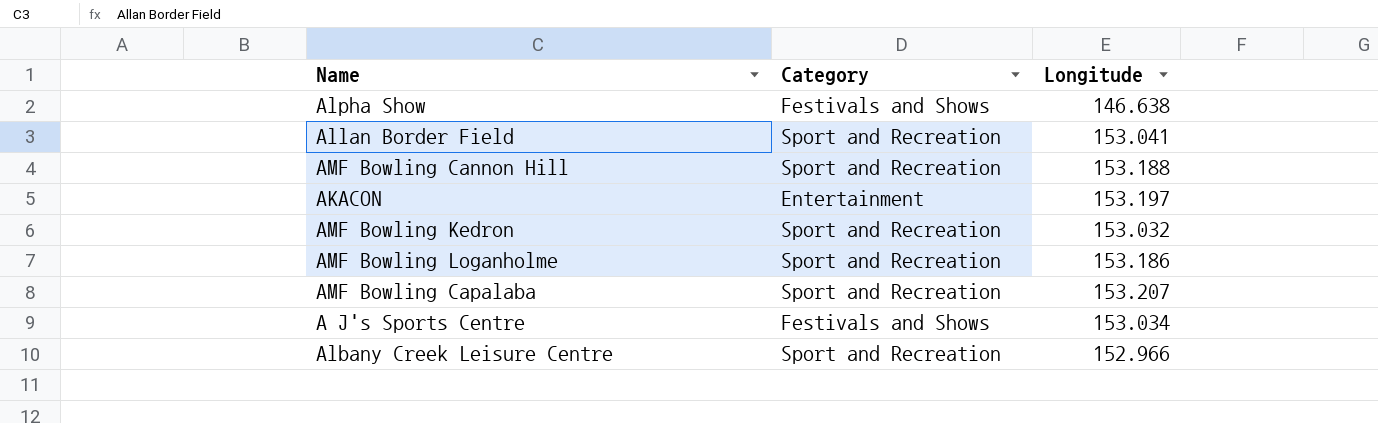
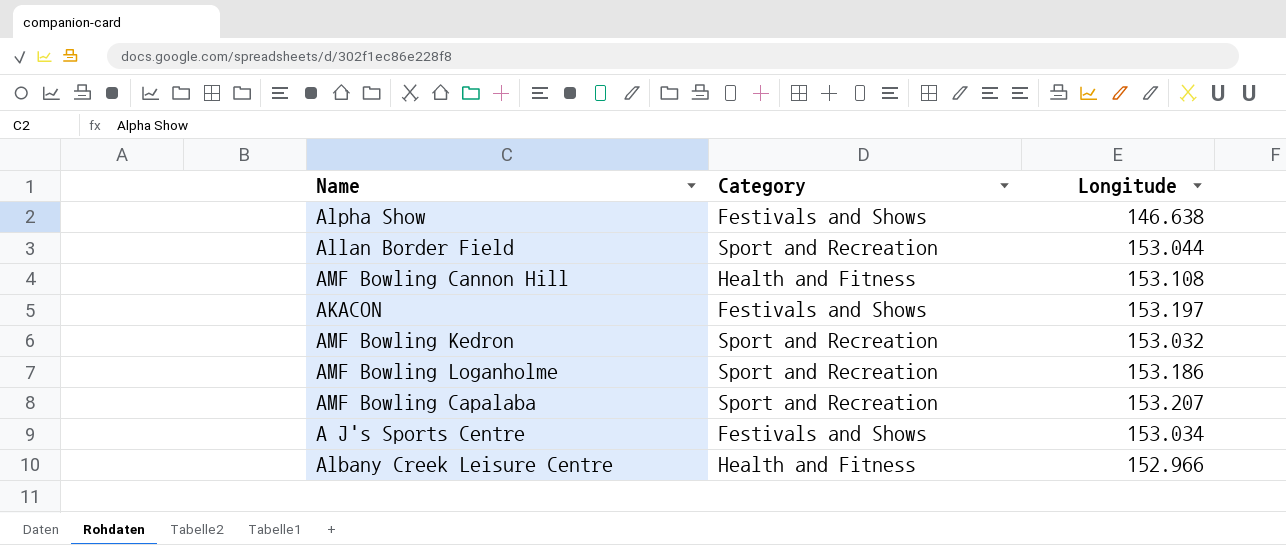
Allan Border Field | Longitude: 153.041 -> 153.044
AMF Bowling Cannon Hill | Category: Sport and Recreation -> Health and Fitness
AMF Bowling Cannon Hill | Longitude: 153.188 -> 153.108
AKACON | Category: Entertainment -> Festivals and Shows
Albany Creek Leisure Centre | Category: Sport and Recreation -> Health and Fitness

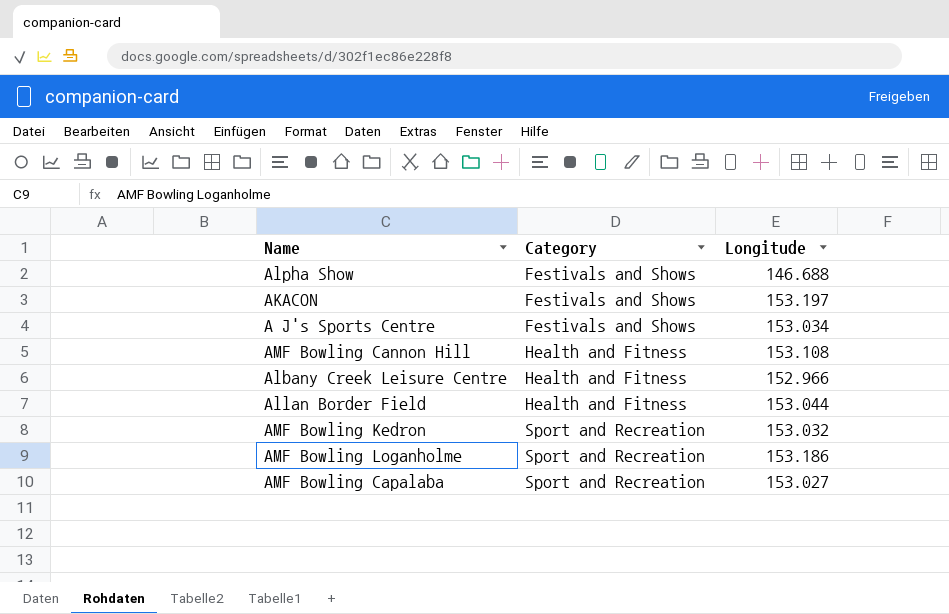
row order: none -> Category ascending
Alpha Show | Longitude: 146.638 -> 146.688
Allan Border Field | Category: Sport and Recreation -> Health and Fitness
AMF Bowling Capalaba | Longitude: 153.207 -> 153.027

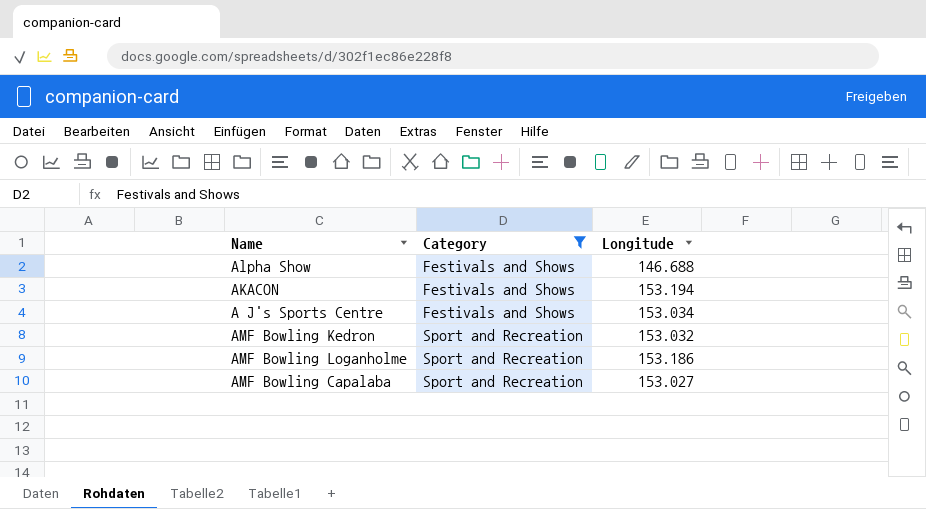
filter: none -> Category != Health and Fitness
AKACON | Longitude: 153.197 -> 153.194

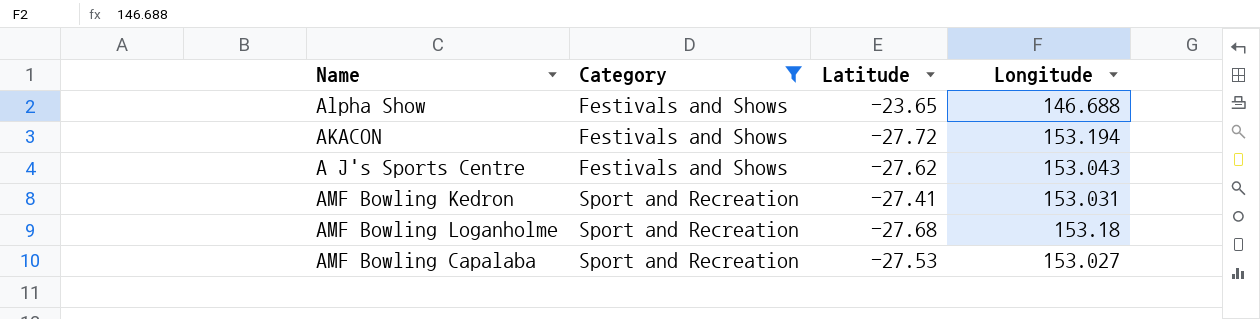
column Latitude | position: none -> 3
A J's Sports Centre | Longitude: 153.034 -> 153.043
AMF Bowling Kedron | Longitude: 153.032 -> 153.031
AMF Bowling Loganholme | Longitude: 153.186 -> 153.18

